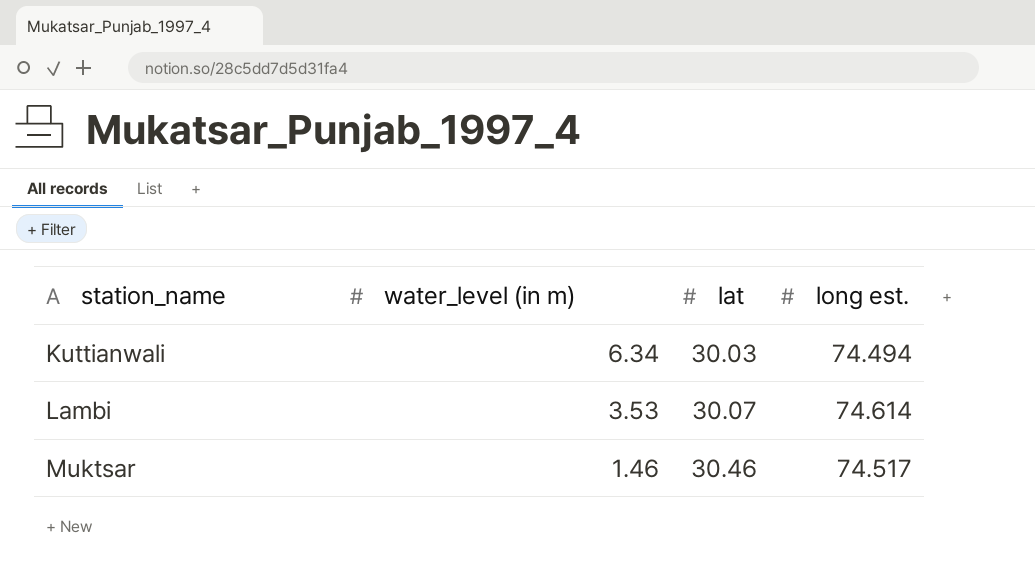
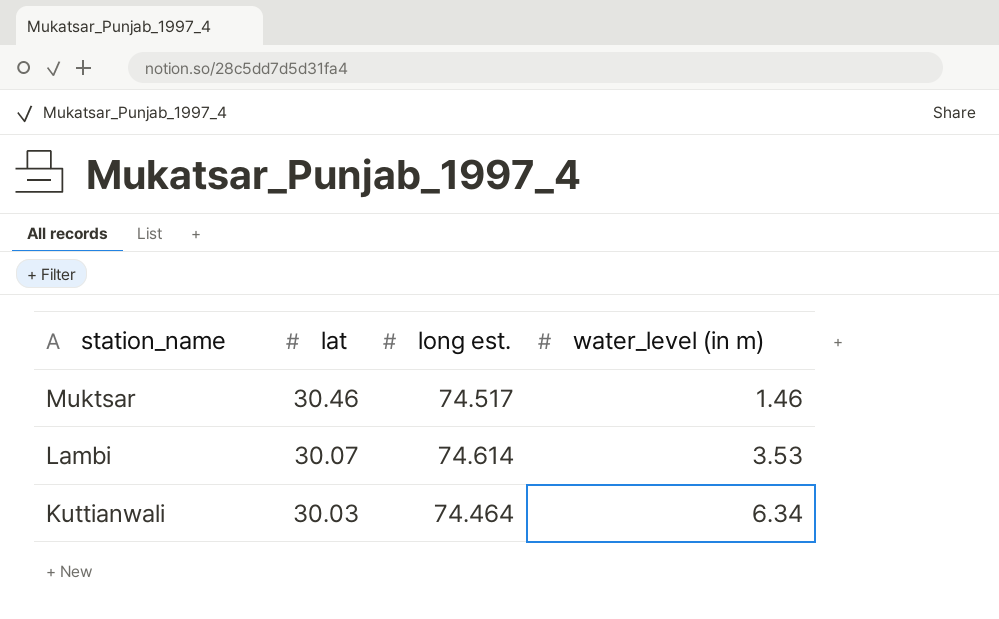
row order: station_name ascending -> station_name descending
column water_level (in m) | position: 2 -> 4
Kuttianwali | long est.: 74.494 -> 74.464

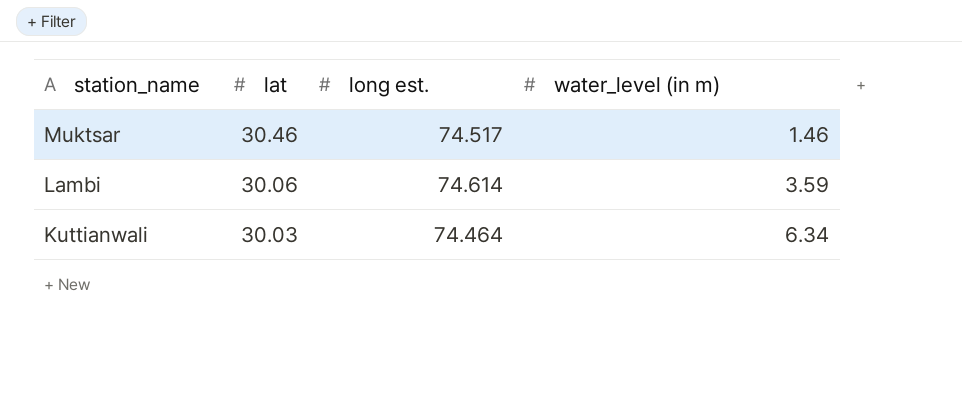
Lambi | lat: 30.07 -> 30.06
Lambi | water_level (in m): 3.53 -> 3.59

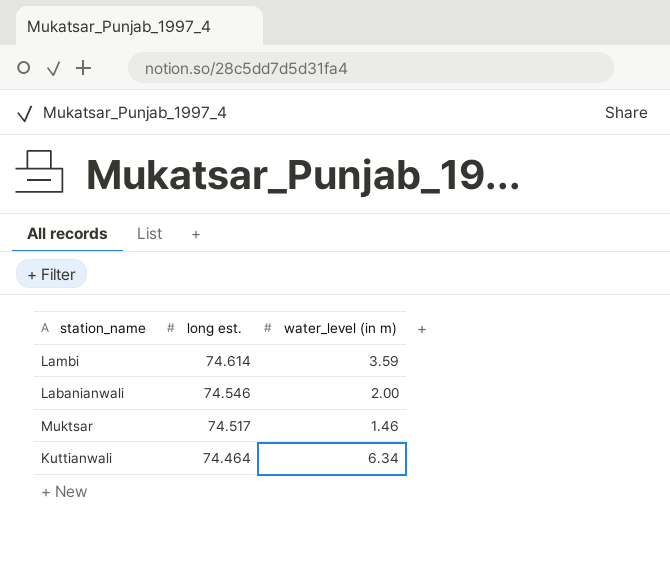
row order: station_name descending -> long est. descending
column lat | position: 2 -> none
row Labanianwali: none -> 74.546 | 2.00

